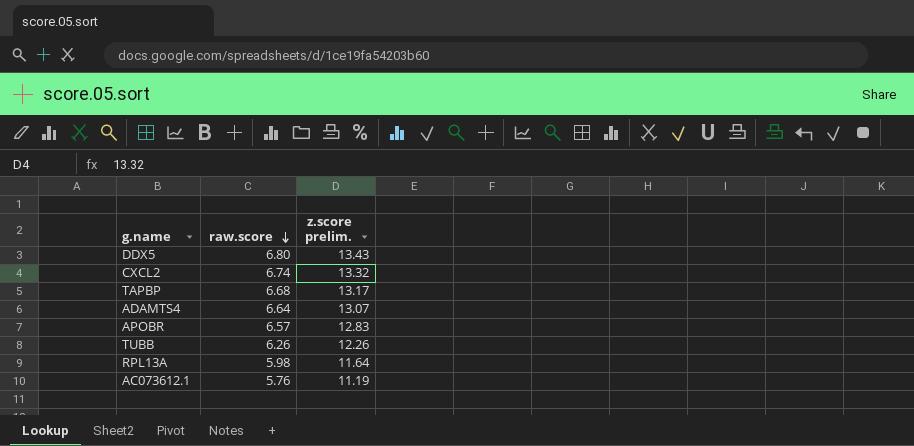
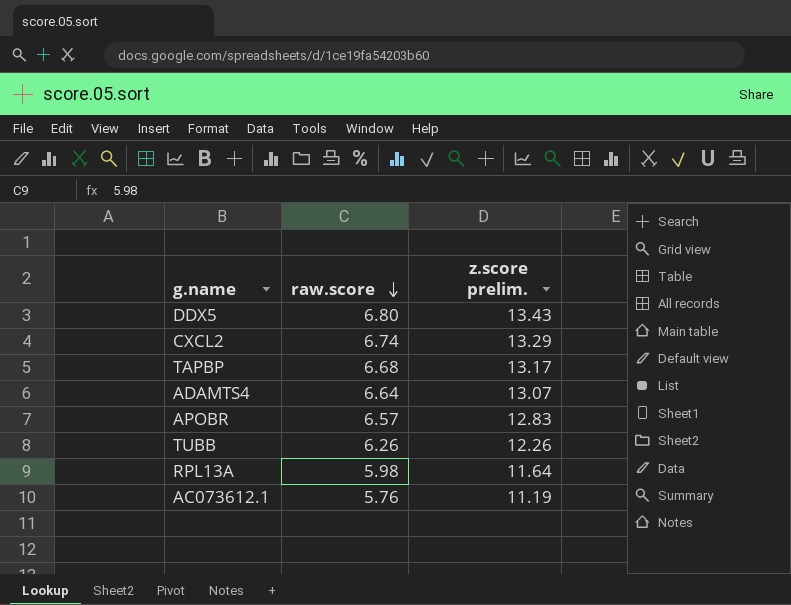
CXCL2 | z.score prelim.: 13.32 -> 13.29

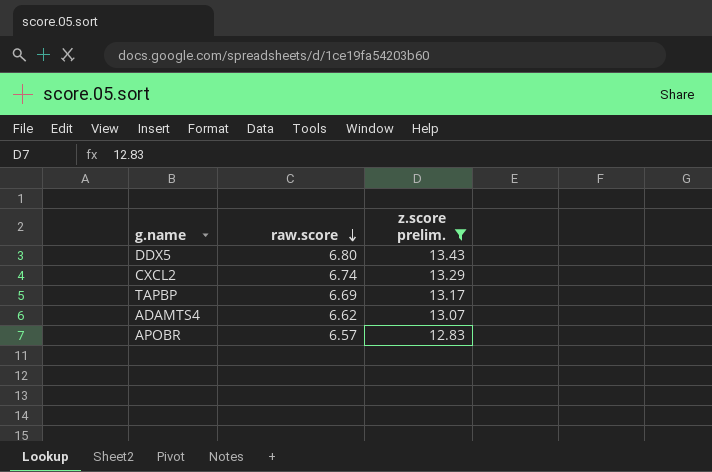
filter: none -> z.score prelim. >= 12.83
TAPBP | raw.score: 6.68 -> 6.69
ADAMTS4 | raw.score: 6.64 -> 6.62

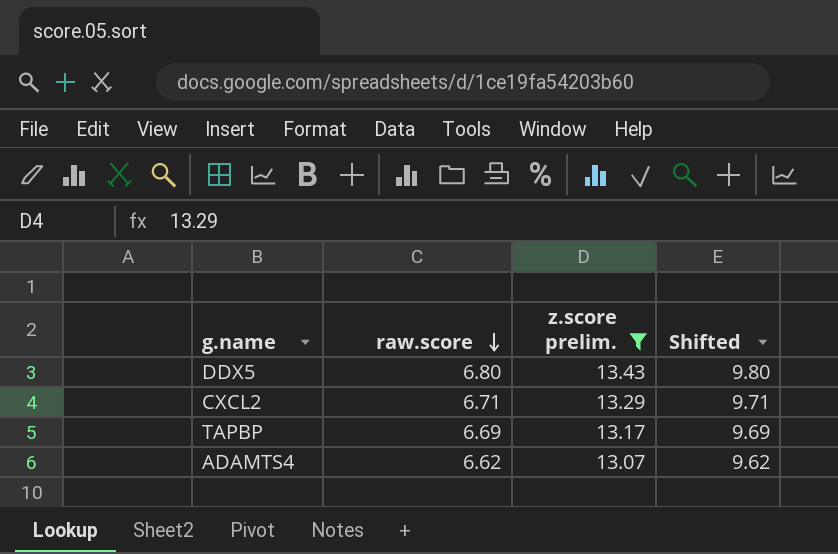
column Shifted | formula: none -> [raw.score] + 3
row APOBR: 6.57 | 12.83 -> none
CXCL2 | raw.score: 6.74 -> 6.71

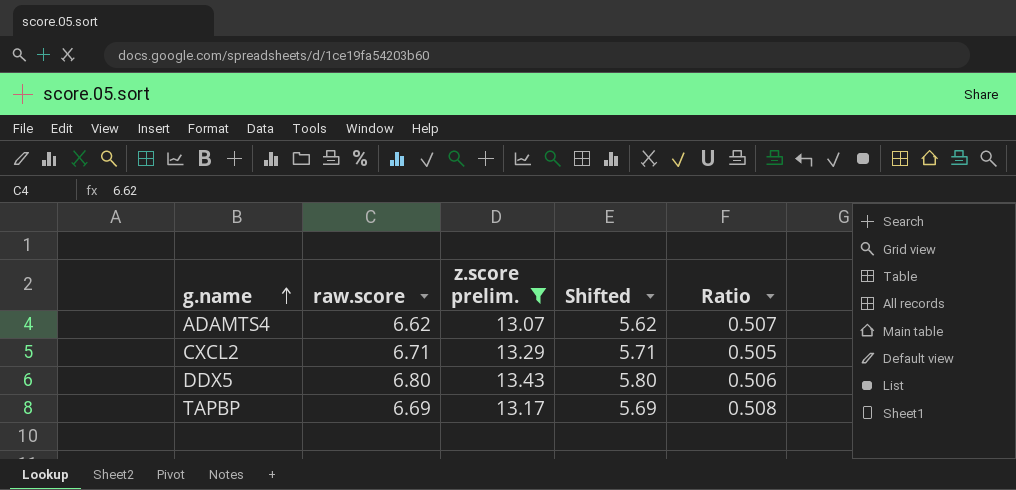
row order: raw.score descending -> g.name ascending
column Shifted | formula: [raw.score] + 3 -> [raw.score] - 1
column Ratio | formula: none -> [raw.score] / [z.score prelim.]

